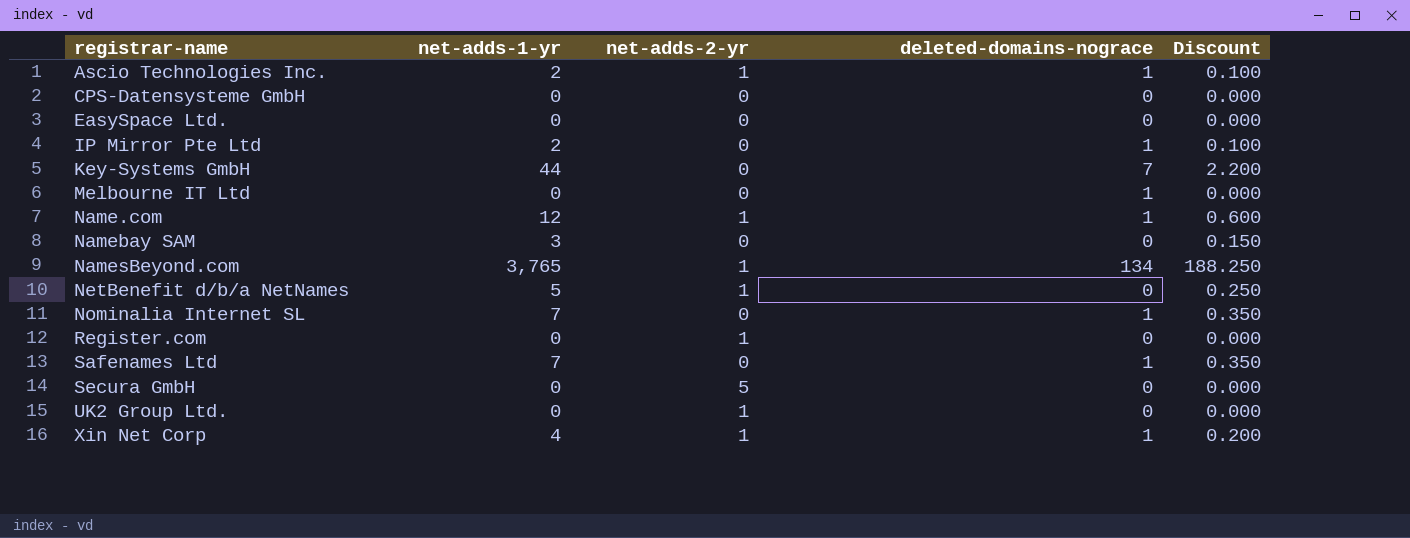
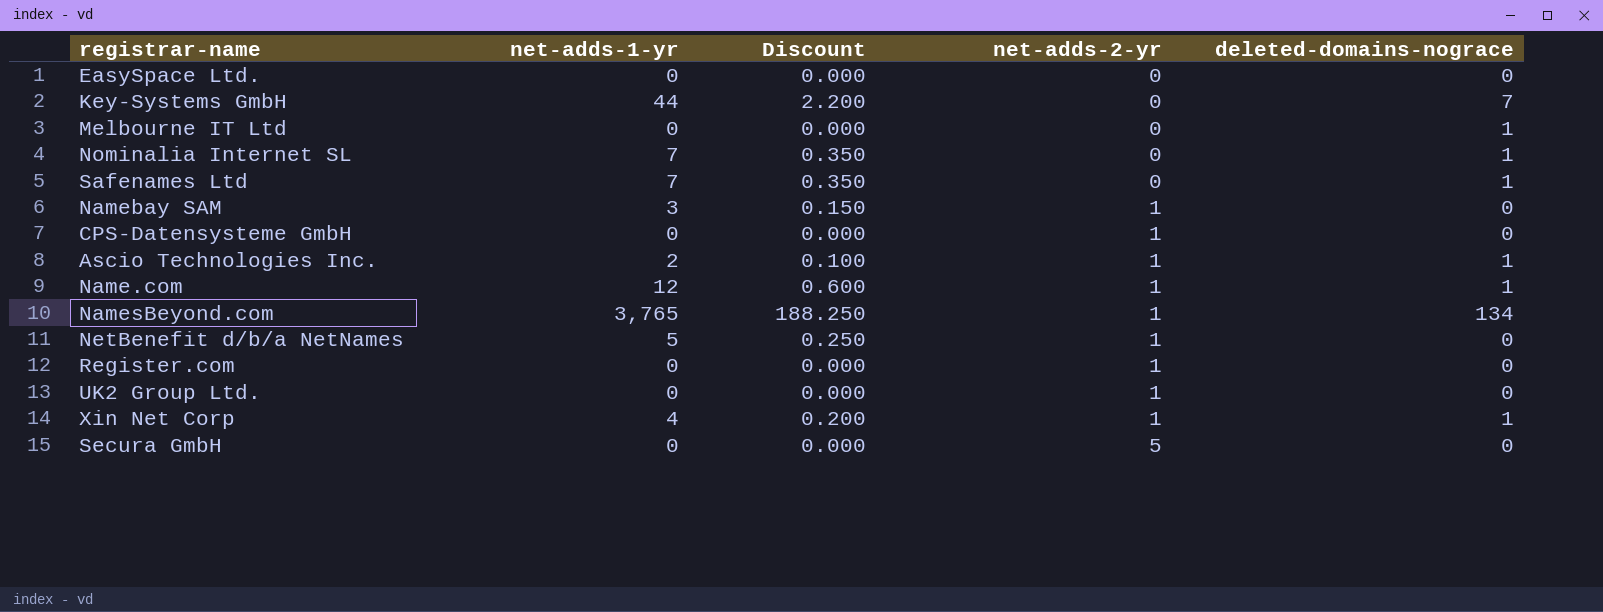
row order: registrar-name ascending -> net-adds-2-yr ascending
column Discount | position: 5 -> 3
row IP Mirror Pte Ltd: 2 | 0 | 1 | 0.100 -> none
Namebay SAM | net-adds-2-yr: 0 -> 1
CPS-Datensysteme GmbH | net-adds-2-yr: 0 -> 1

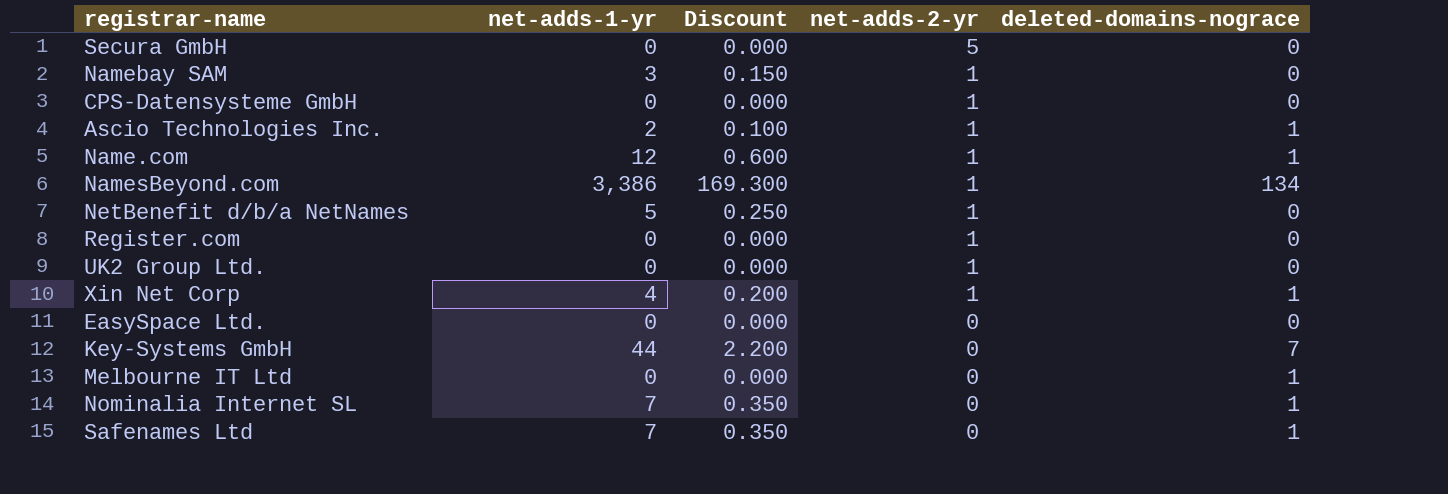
row order: net-adds-2-yr ascending -> net-adds-2-yr descending
NamesBeyond.com | net-adds-1-yr: 3,765 -> 3,386
NamesBeyond.com | Discount: 188.250 -> 169.300

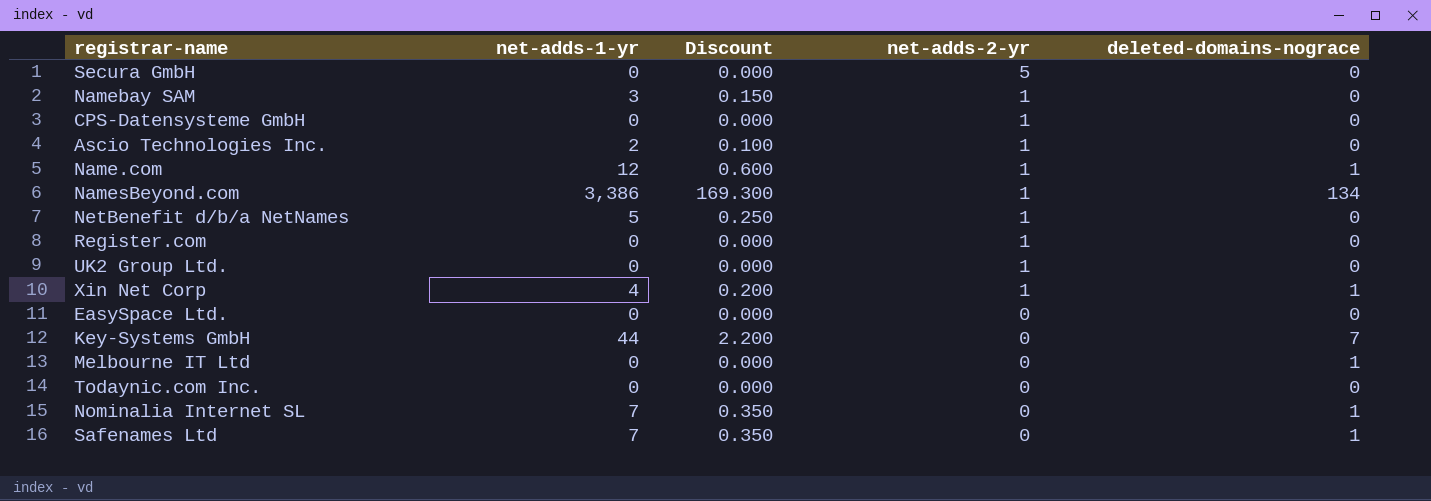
Ascio Technologies Inc. | deleted-domains-nograce: 1 -> 0
row Todaynic.com Inc.: none -> 0 | 0.000 | 0 | 0

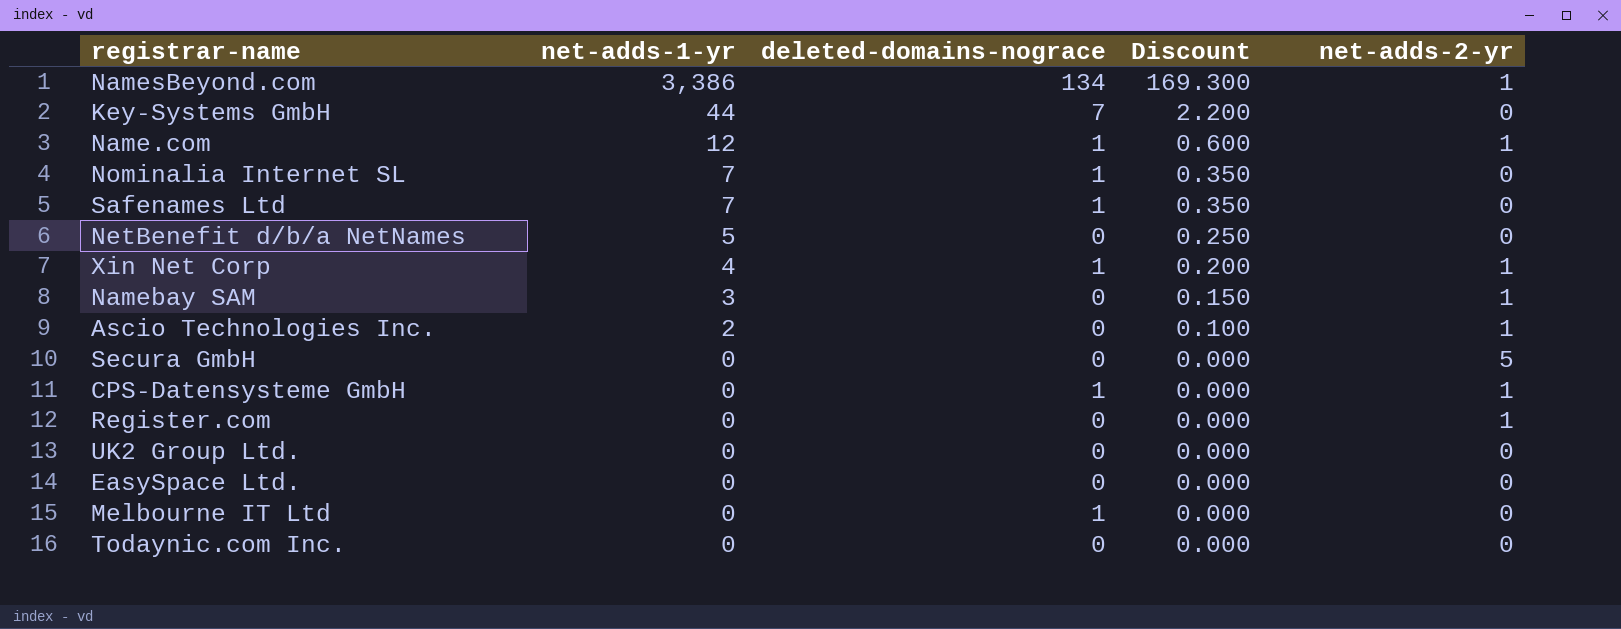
row order: net-adds-2-yr descending -> net-adds-1-yr descending
column deleted-domains-nograce | position: 5 -> 3
NetBenefit d/b/a NetNames | net-adds-2-yr: 1 -> 0
CPS-Datensysteme GmbH | deleted-domains-nograce: 0 -> 1
UK2 Group Ltd. | net-adds-2-yr: 1 -> 0

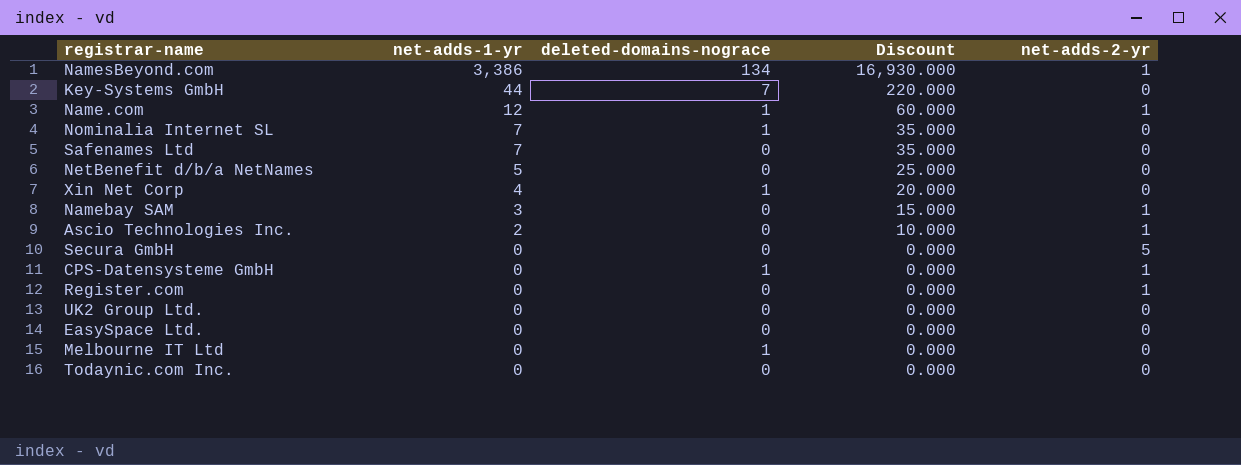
column Discount | formula: [net-adds-1-yr] * 0.05 -> [net-adds-1-yr] * 5
Safenames Ltd | deleted-domains-nograce: 1 -> 0
Xin Net Corp | net-adds-2-yr: 1 -> 0

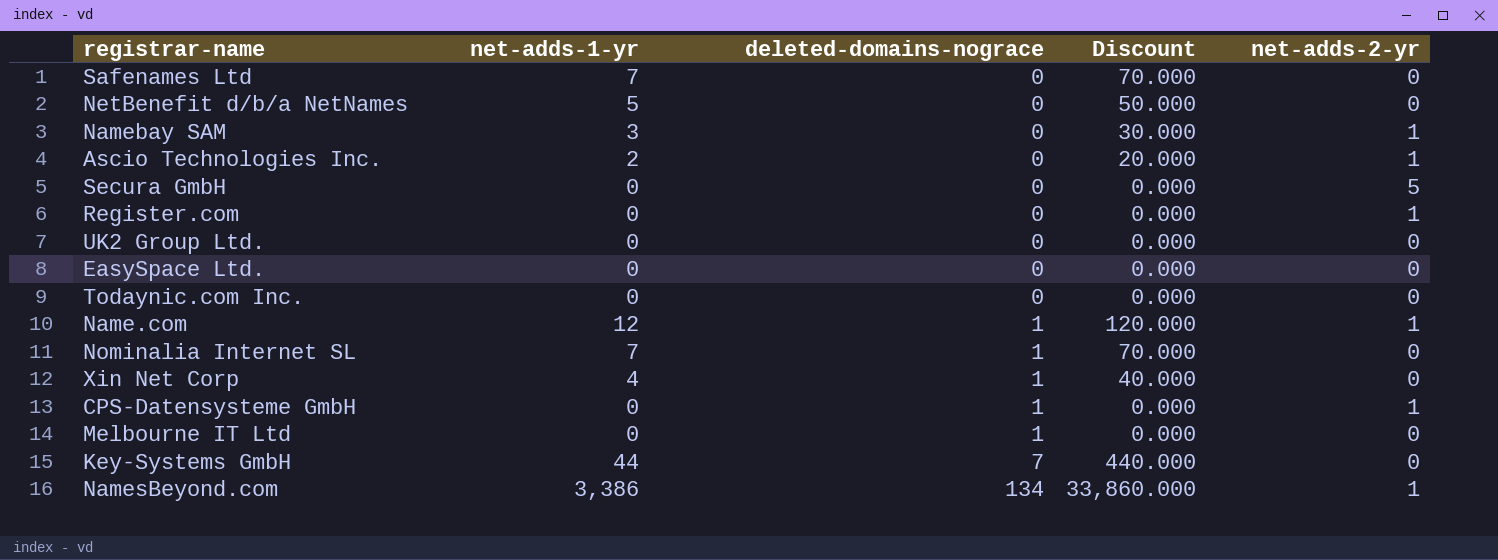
row order: net-adds-1-yr descending -> deleted-domains-nograce ascending
column Discount | formula: [net-adds-1-yr] * 5 -> [net-adds-1-yr] * 10

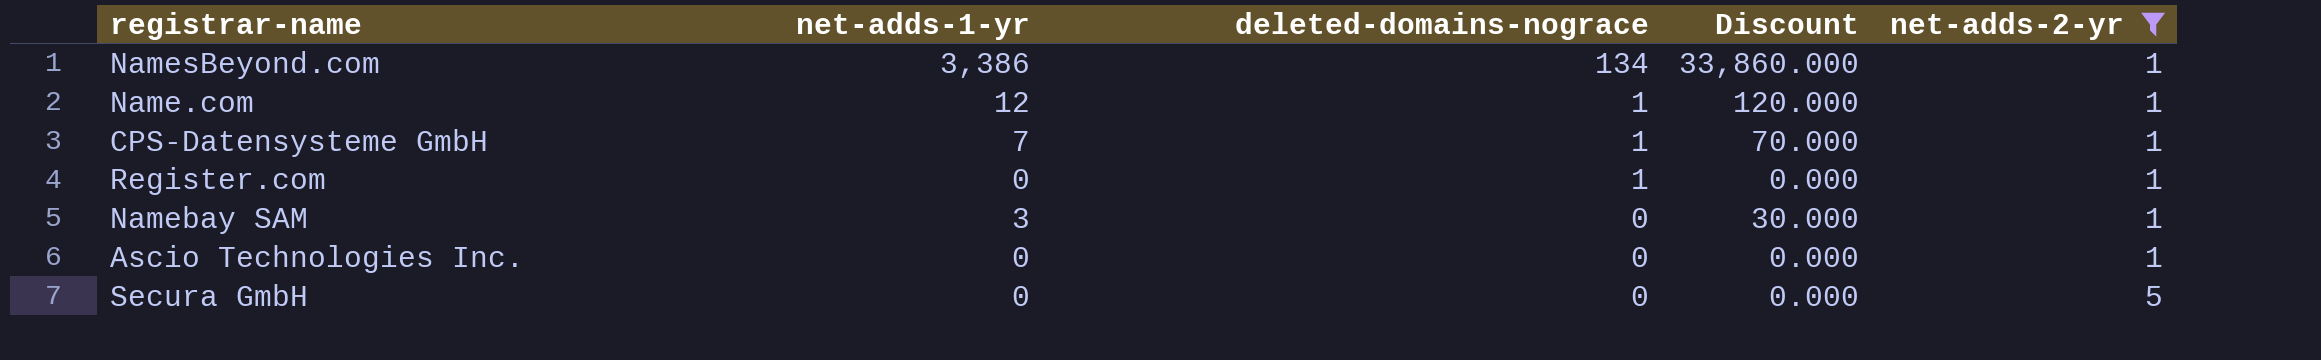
filter: none -> net-adds-2-yr != 0
row order: deleted-domains-nograce ascending -> deleted-domains-nograce descending
CPS-Datensysteme GmbH | net-adds-1-yr: 0 -> 7
CPS-Datensysteme GmbH | Discount: 0.000 -> 70.000
Register.com | deleted-domains-nograce: 0 -> 1
Ascio Technologies Inc. | net-adds-1-yr: 2 -> 0
Ascio Technologies Inc. | Discount: 20.000 -> 0.000

